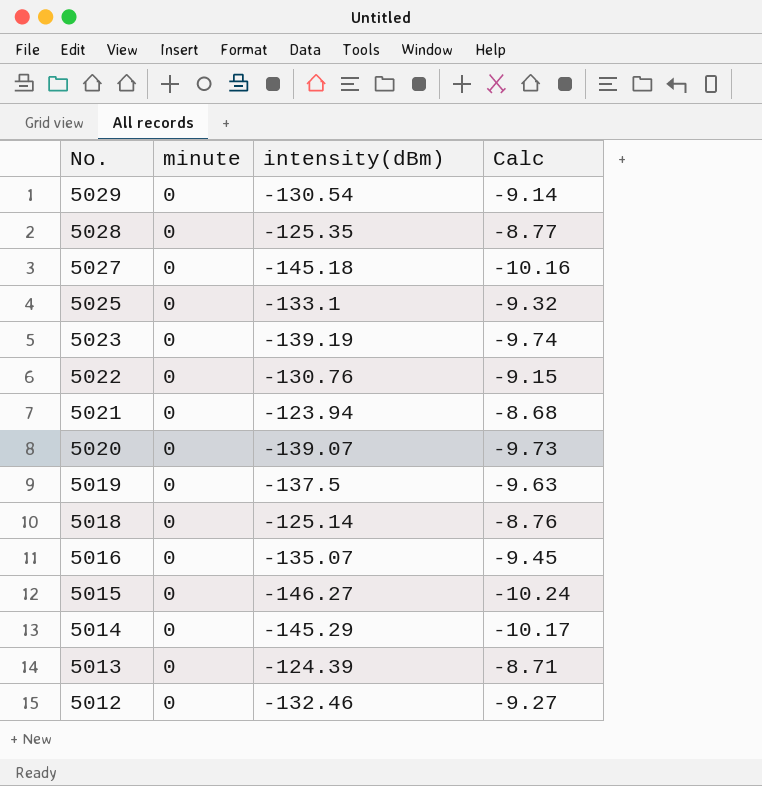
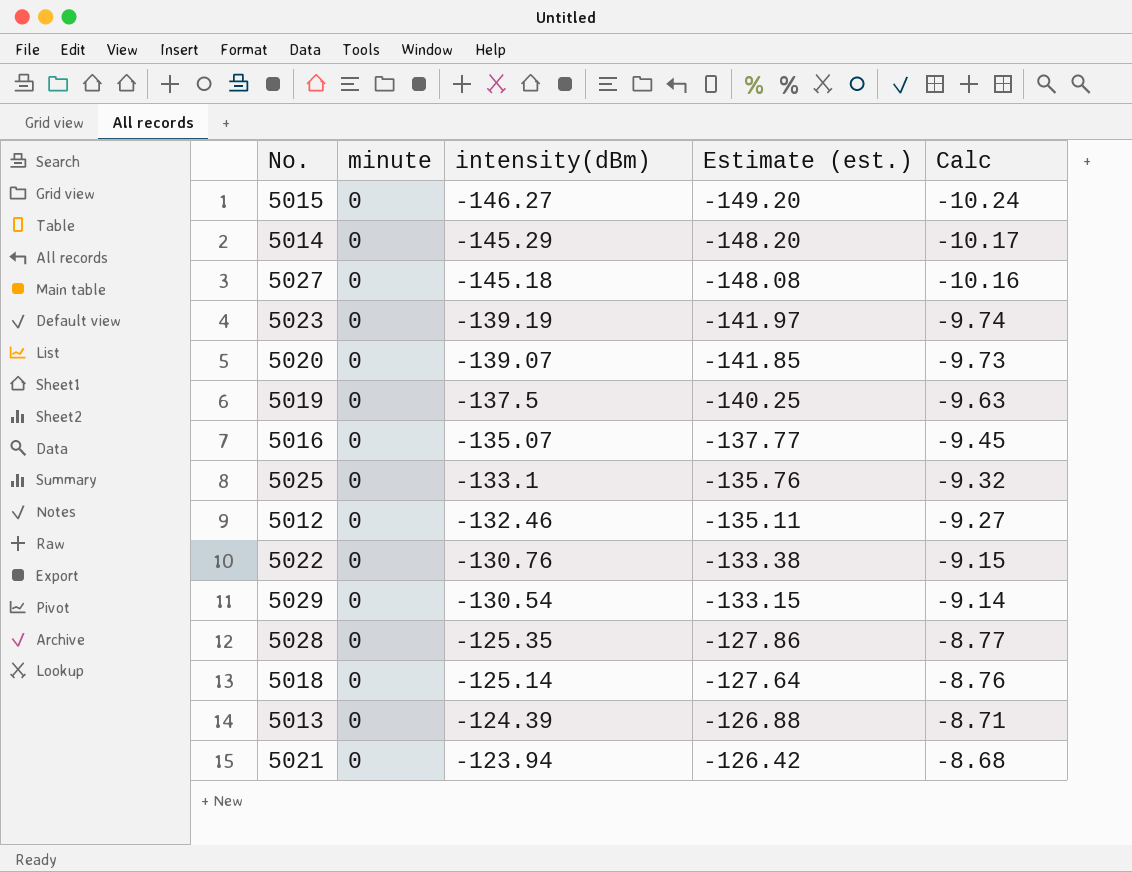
row order: No. descending -> intensity(dBm) ascending
column Estimate (est.) | formula: none -> [intensity(dBm)] * 1.02

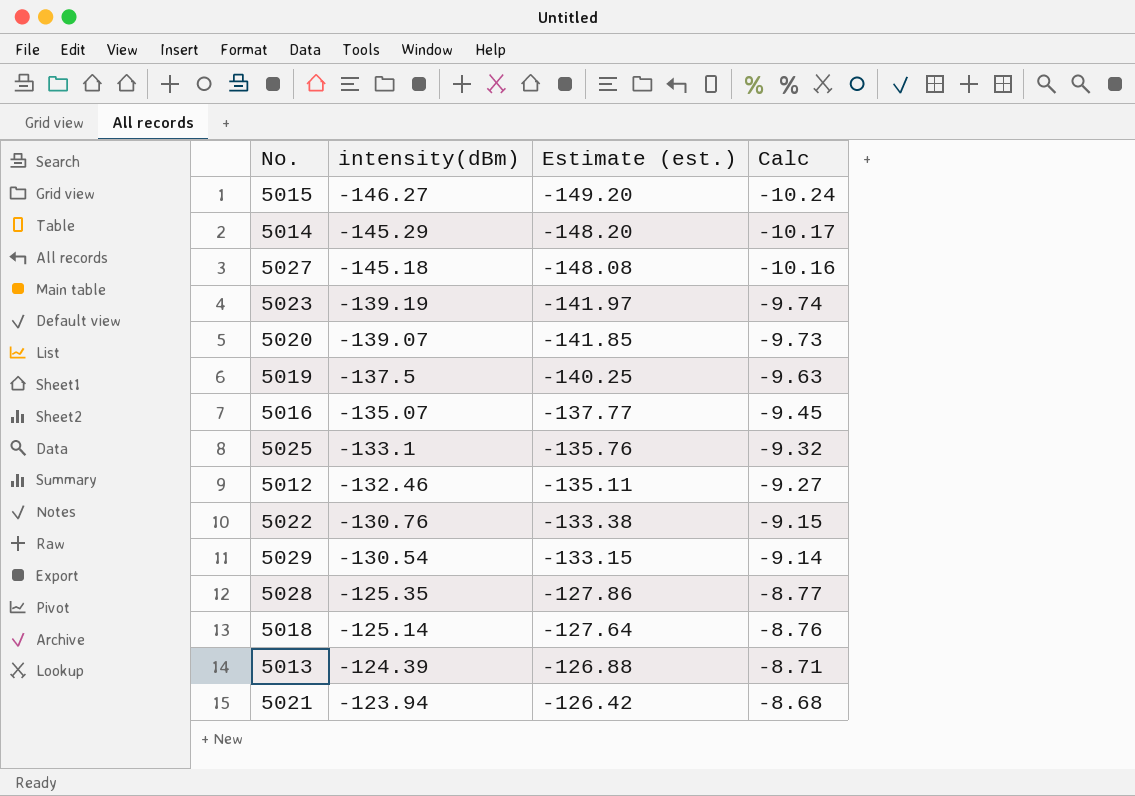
column minute | position: 2 -> none

